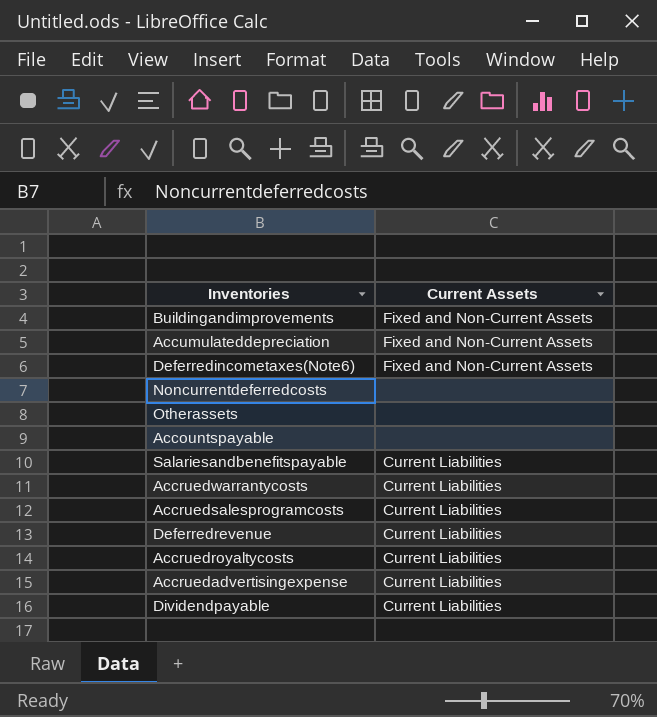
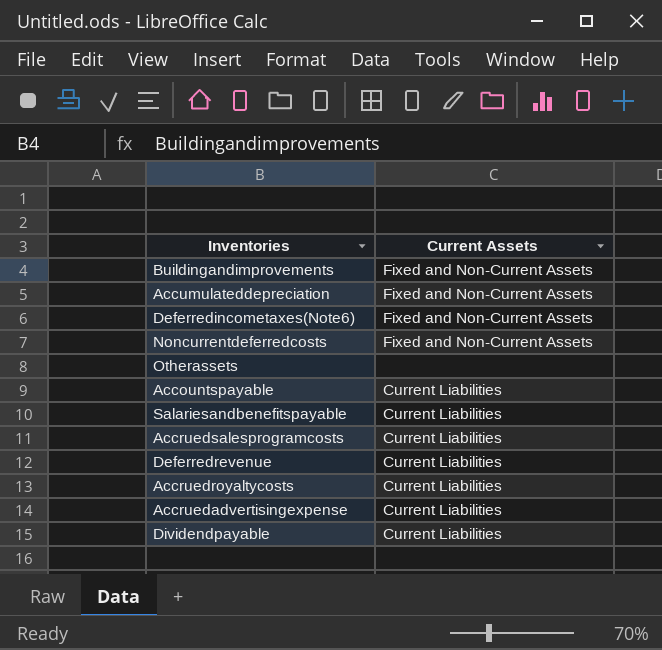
row Accruedwarrantycosts: Current Liabilities -> none
Noncurrentdeferredcosts | Current Assets: none -> Fixed and Non-Current Assets
Accountspayable | Current Assets: none -> Current Liabilities

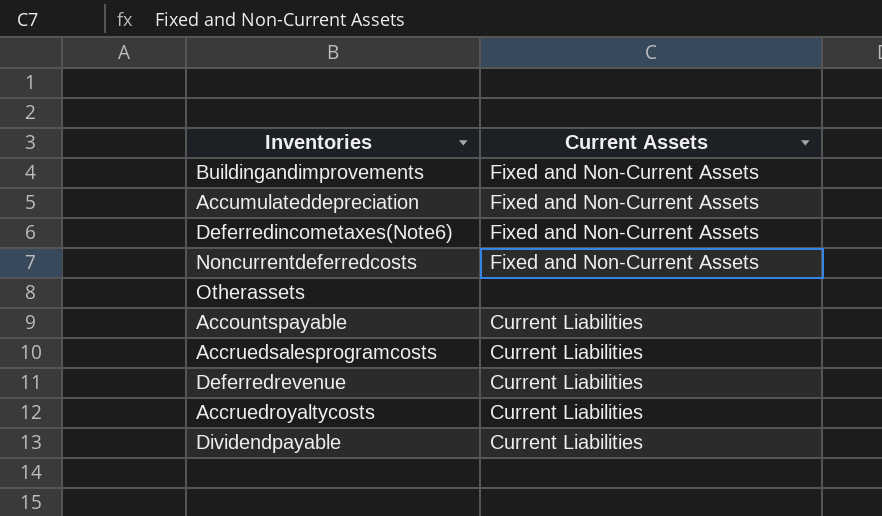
row Salariesandbenefitspayable: Current Liabilities -> none
row Accruedadvertisingexpense: Current Liabilities -> none

